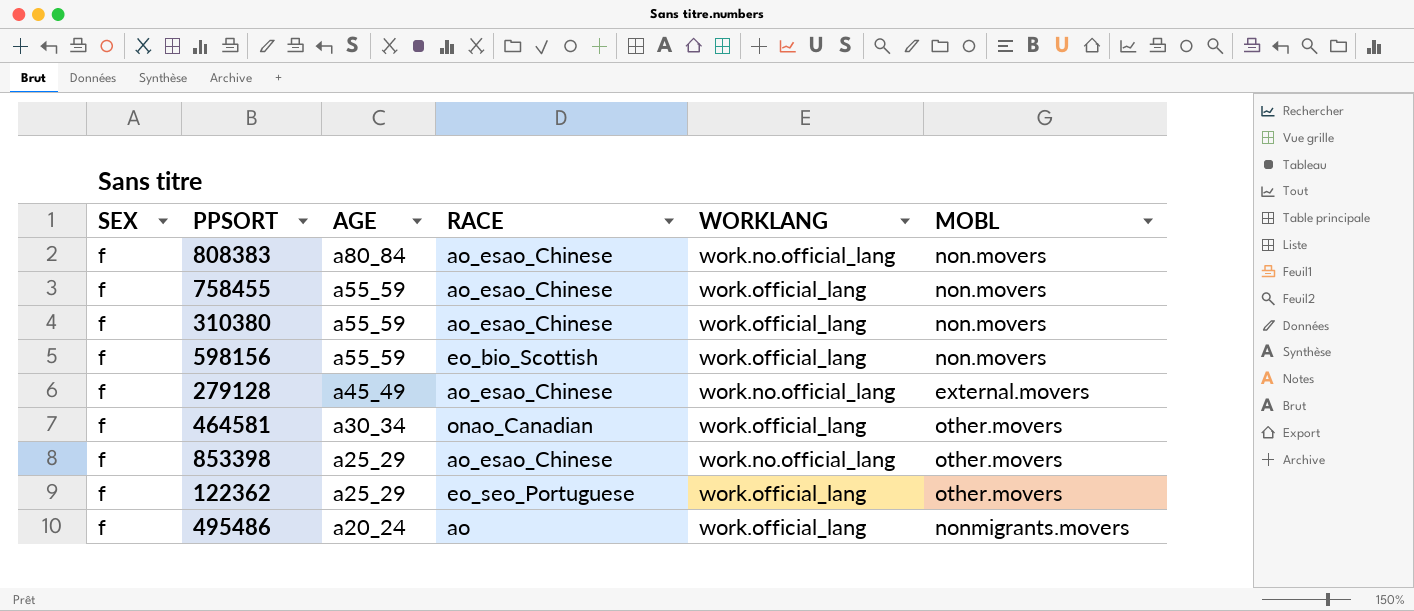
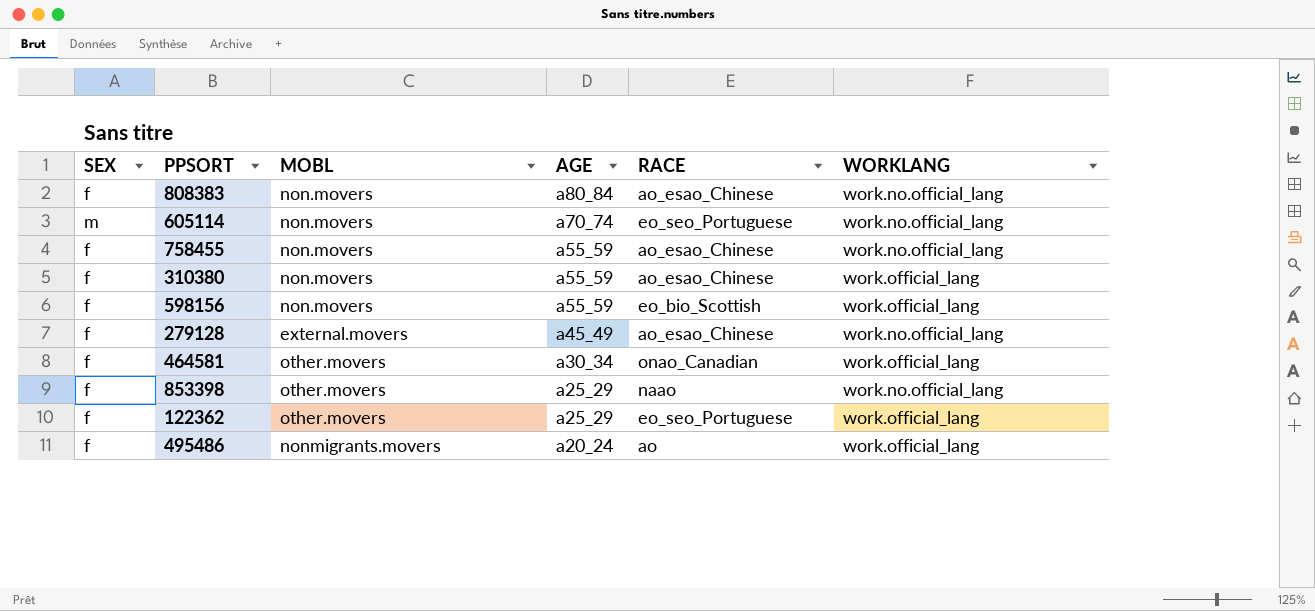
column MOBL | position: 6 -> 3
row 605114: none -> m | non.movers | a70_74 | eo_seo_Portuguese | work.no.official_lang
758455 | WORKLANG: work.official_lang -> work.no.official_lang
853398 | RACE: ao_esao_Chinese -> naao

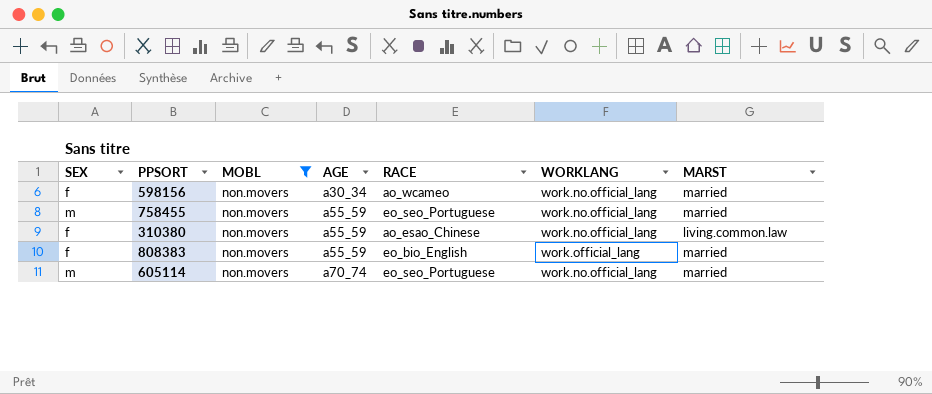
filter: none -> MOBL = non.movers
row order: AGE descending -> AGE ascending
column MARST | position: none -> 7
598156 | AGE: a55_59 -> a30_34
598156 | RACE: eo_bio_Scottish -> ao_wcameo
598156 | WORKLANG: work.official_lang -> work.no.official_lang
758455 | SEX: f -> m
758455 | RACE: ao_esao_Chinese -> eo_seo_Portuguese
310380 | WORKLANG: work.official_lang -> work.no.official_lang
808383 | AGE: a80_84 -> a55_59
808383 | RACE: ao_esao_Chinese -> eo_bio_English
808383 | WORKLANG: work.no.official_lang -> work.official_lang

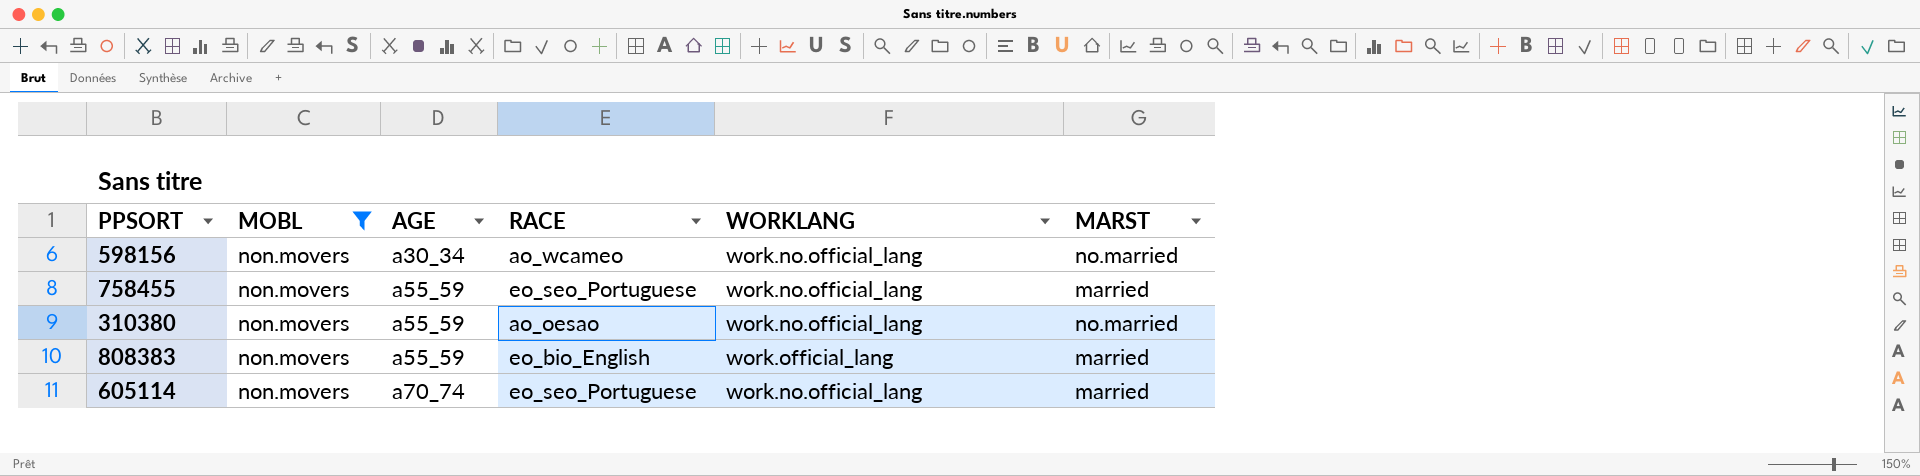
column SEX | position: 1 -> none
598156 | MARST: married -> no.married
310380 | RACE: ao_esao_Chinese -> ao_oesao
310380 | MARST: living.common.law -> no.married

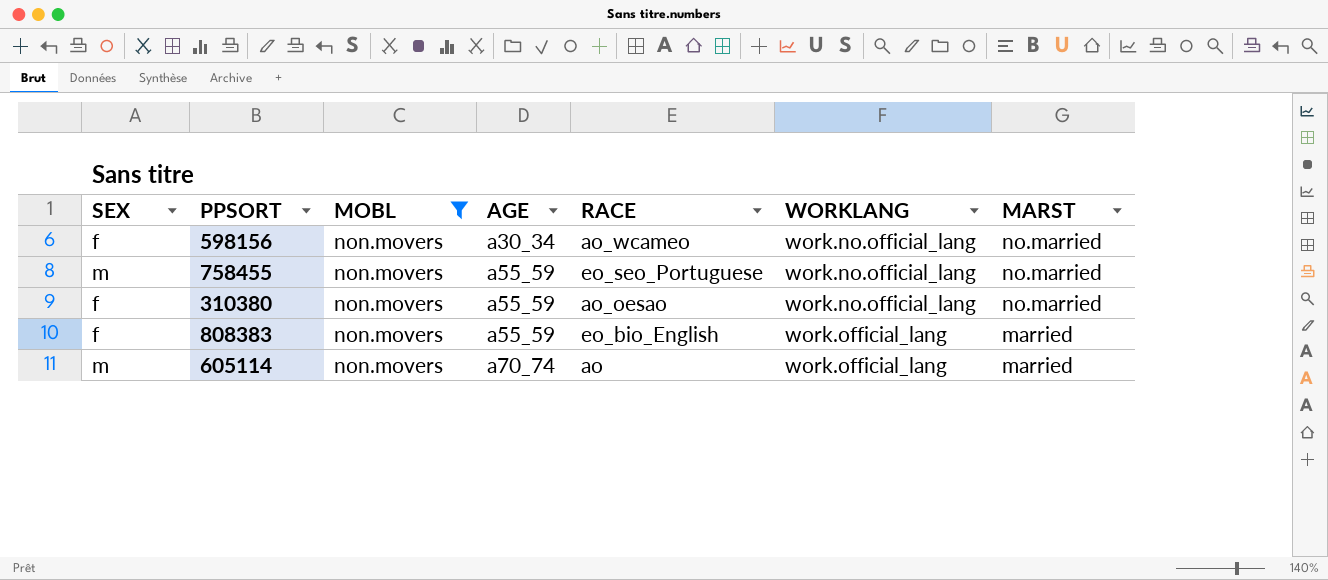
column SEX | position: none -> 1
758455 | MARST: married -> no.married
605114 | RACE: eo_seo_Portuguese -> ao
605114 | WORKLANG: work.no.official_lang -> work.official_lang

